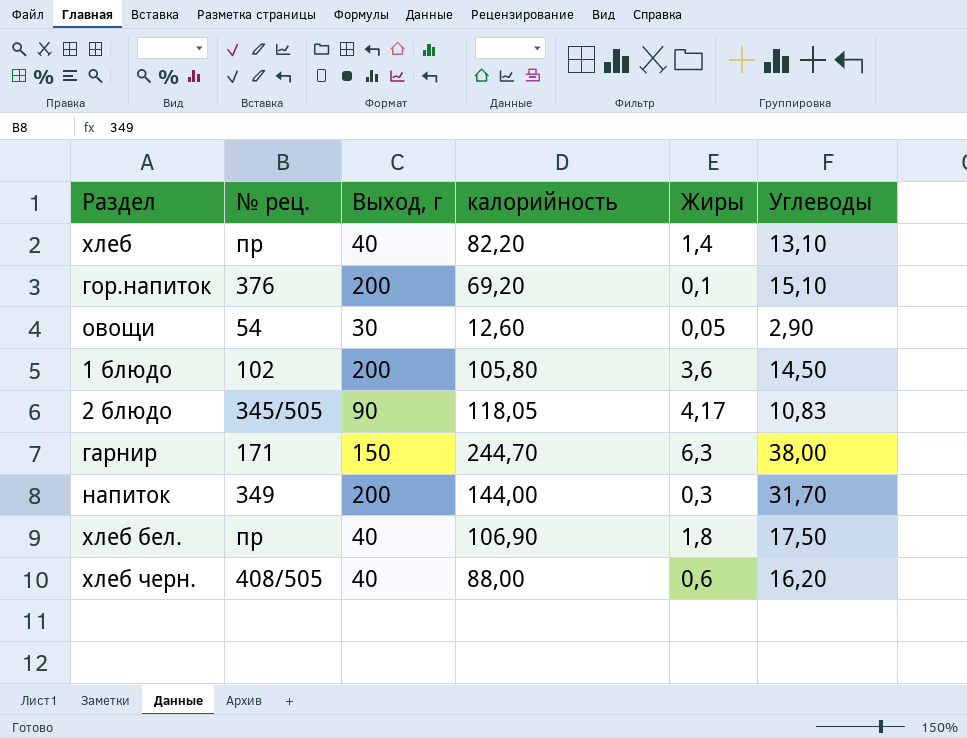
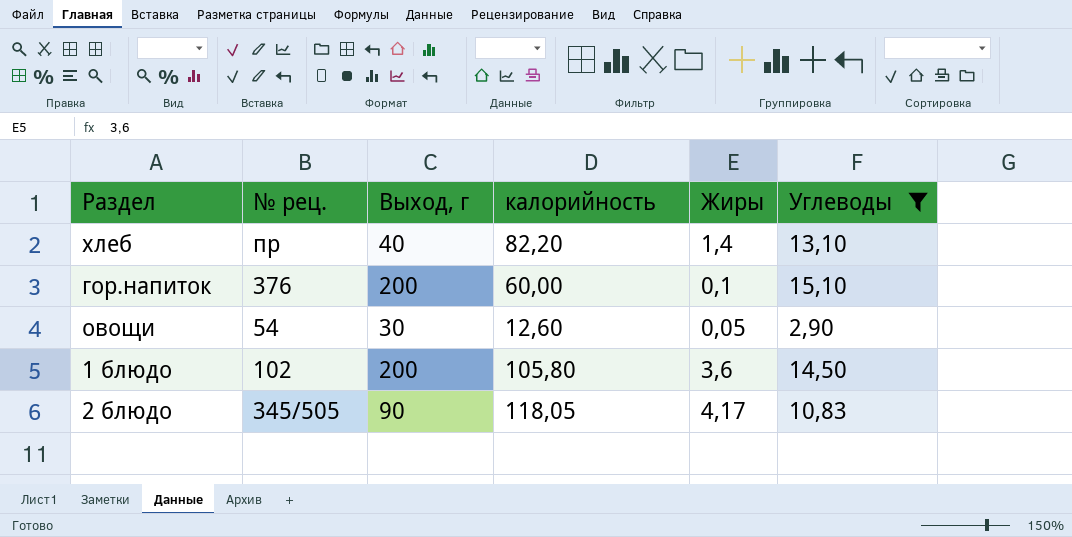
filter: none -> Углеводы <= 15,10
гор.напиток | калорийность: 69,20 -> 60,00

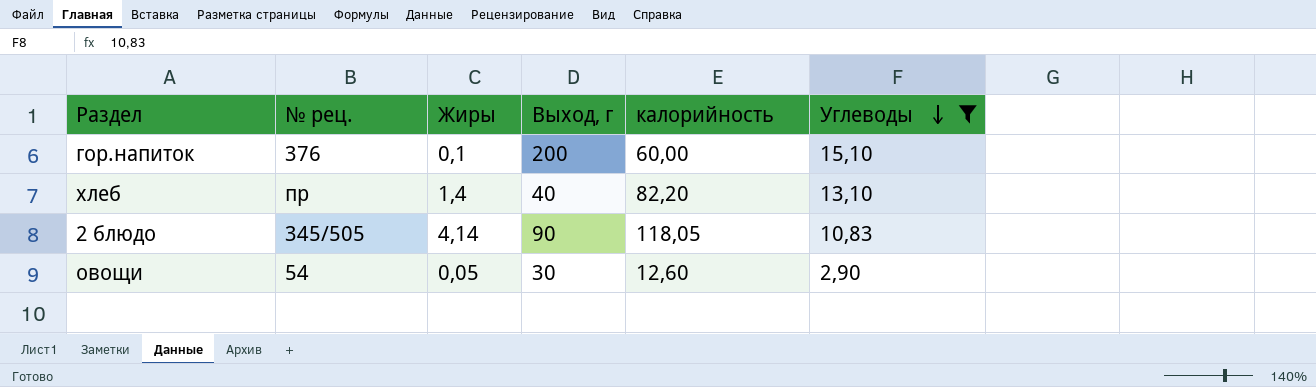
row order: none -> Углеводы descending
column Жиры | position: 5 -> 3
row 1 блюдо: 102 | 200 | 105,80 | 3,6 | 14,50 -> none
2 блюдо | Жиры: 4,17 -> 4,14

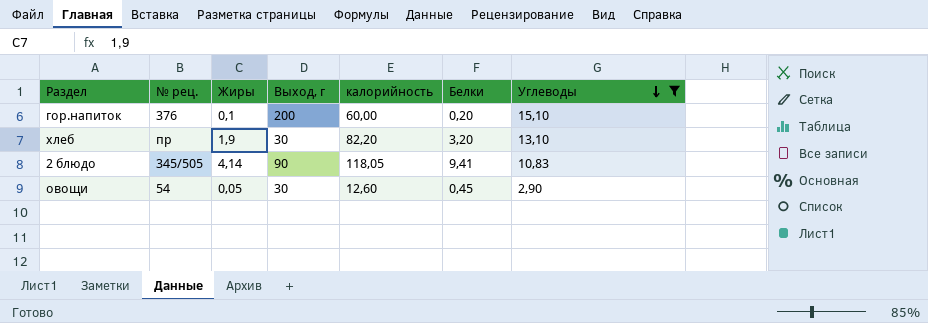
column Белки | position: none -> 6
хлеб | Жиры: 1,4 -> 1,9
хлеб | Выход, г: 40 -> 30

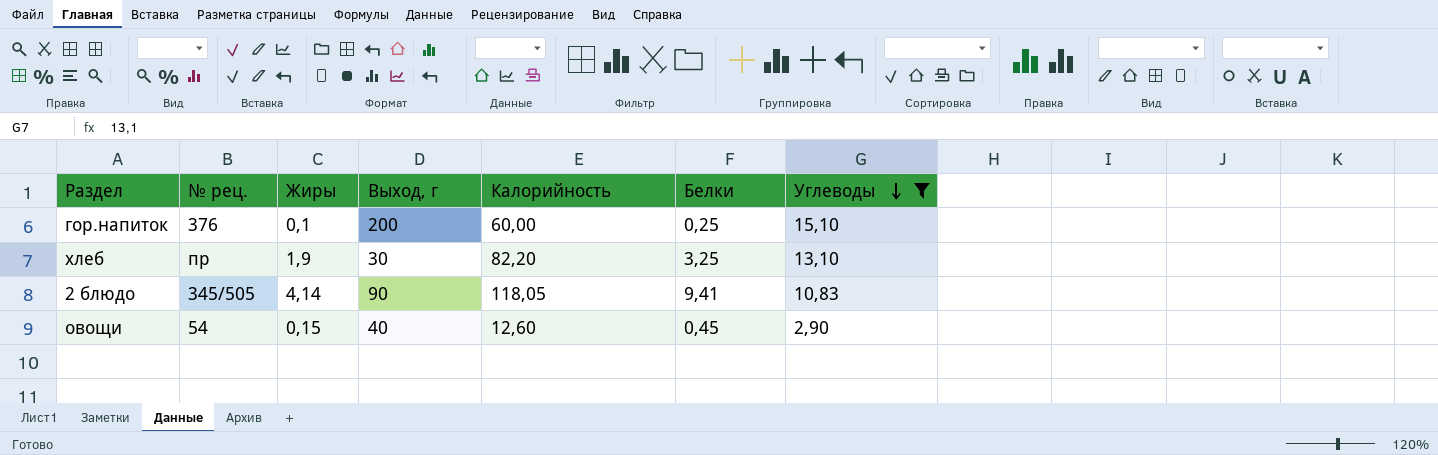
column name: калорийность -> Калорийность
гор.напиток | Белки: 0,20 -> 0,25
хлеб | Белки: 3,20 -> 3,25
овощи | Жиры: 0,05 -> 0,15
овощи | Выход, г: 30 -> 40

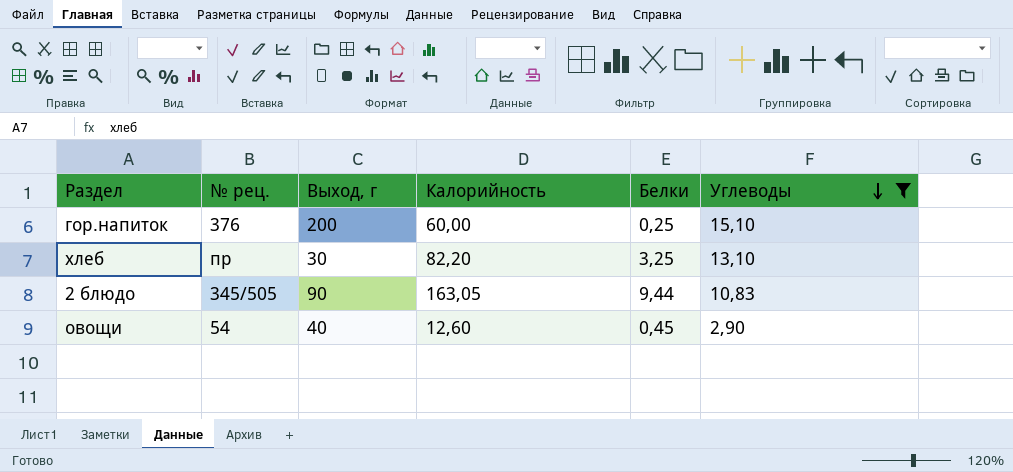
column Жиры | position: 3 -> none
2 блюдо | Калорийность: 118,05 -> 163,05
2 блюдо | Белки: 9,41 -> 9,44

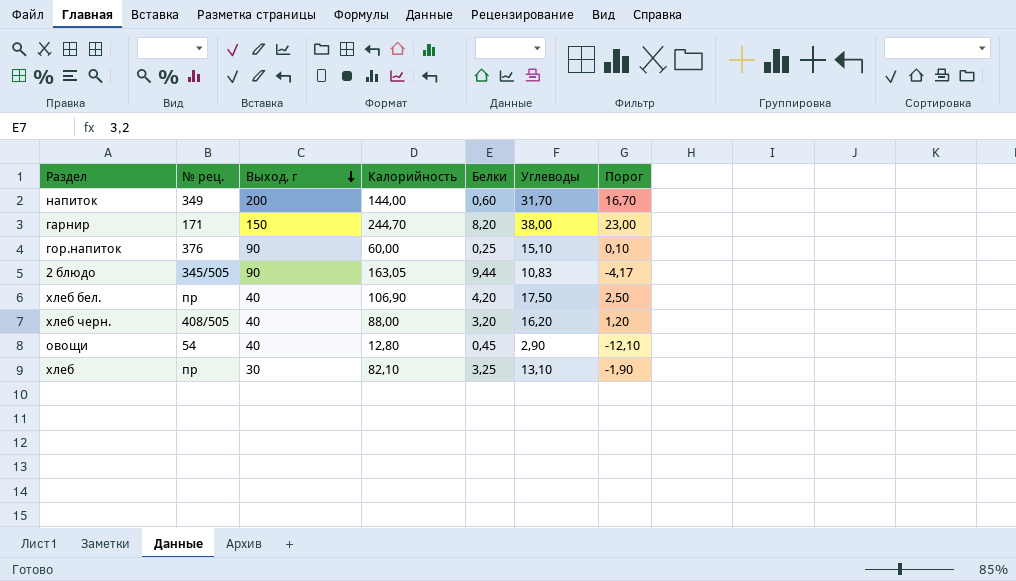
filter: Углеводы <= 15,10 -> none
row order: Углеводы descending -> Выход, г descending
column Порог | formula: none -> [Углеводы] - 15
гор.напиток | Выход, г: 200 -> 90
овощи | Калорийность: 12,60 -> 12,80
хлеб | Калорийность: 82,20 -> 82,10

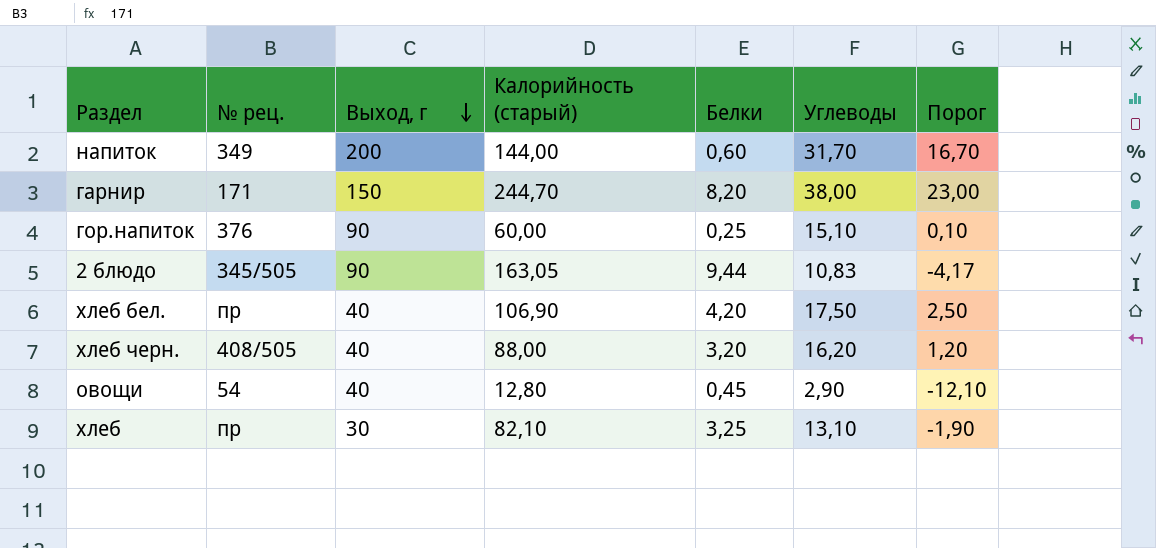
column name: Калорийность -> Калорийность (старый)

